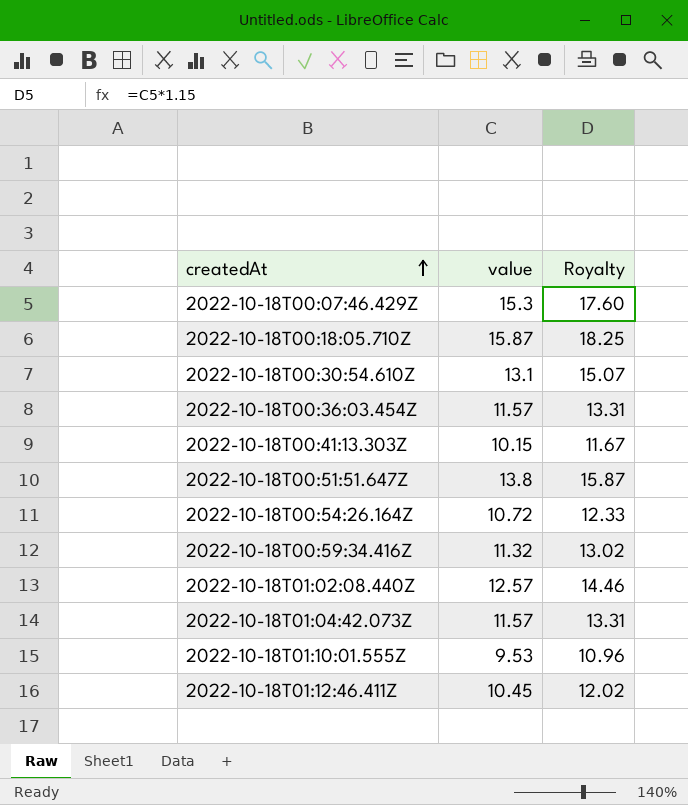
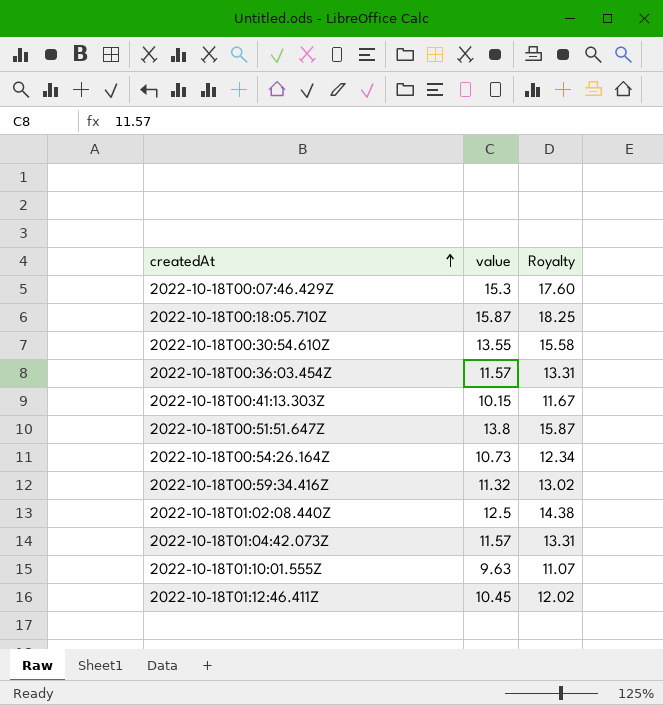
2022-10-18T00:30:54.610Z | value: 13.1 -> 13.55
2022-10-18T00:30:54.610Z | Royalty: 15.07 -> 15.58
2022-10-18T00:54:26.164Z | value: 10.72 -> 10.73
2022-10-18T00:54:26.164Z | Royalty: 12.33 -> 12.34
2022-10-18T01:02:08.440Z | value: 12.57 -> 12.5
2022-10-18T01:02:08.440Z | Royalty: 14.46 -> 14.38
2022-10-18T01:10:01.555Z | value: 9.53 -> 9.63
2022-10-18T01:10:01.555Z | Royalty: 10.96 -> 11.07

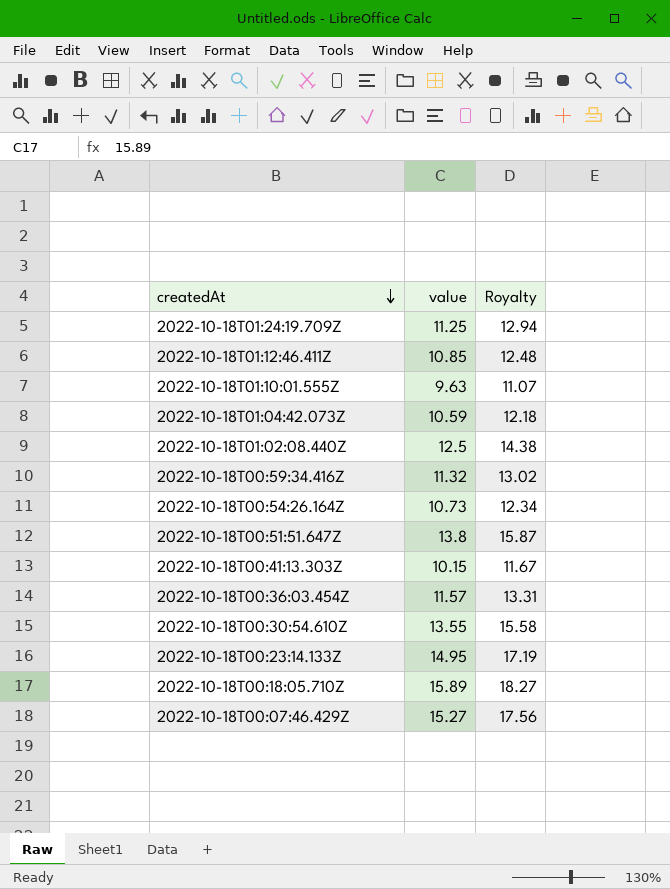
row order: createdAt ascending -> createdAt descending
row 2022-10-18T01:24:19.709Z: none -> 11.25 | 12.94
2022-10-18T01:12:46.411Z | value: 10.45 -> 10.85
2022-10-18T01:12:46.411Z | Royalty: 12.02 -> 12.48
2022-10-18T01:04:42.073Z | value: 11.57 -> 10.59
2022-10-18T01:04:42.073Z | Royalty: 13.31 -> 12.18
row 2022-10-18T00:23:14.133Z: none -> 14.95 | 17.19
2022-10-18T00:18:05.710Z | value: 15.87 -> 15.89
2022-10-18T00:18:05.710Z | Royalty: 18.25 -> 18.27
2022-10-18T00:07:46.429Z | value: 15.3 -> 15.27
2022-10-18T00:07:46.429Z | Royalty: 17.60 -> 17.56

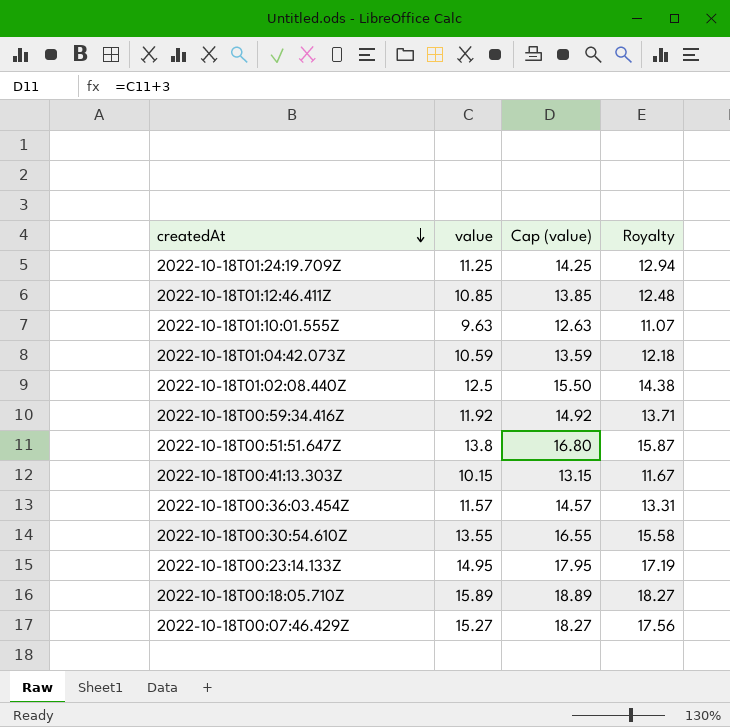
column Cap (value) | formula: none -> [value] + 3
row 2022-10-18T00:54:26.164Z: 10.73 | 12.34 -> none
2022-10-18T00:59:34.416Z | value: 11.32 -> 11.92
2022-10-18T00:59:34.416Z | Royalty: 13.02 -> 13.71

